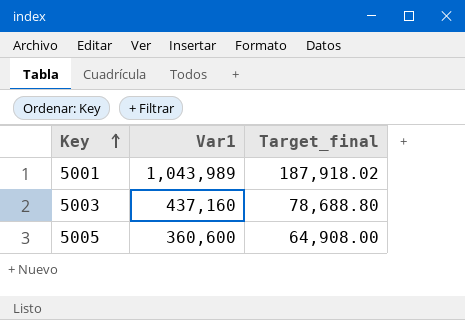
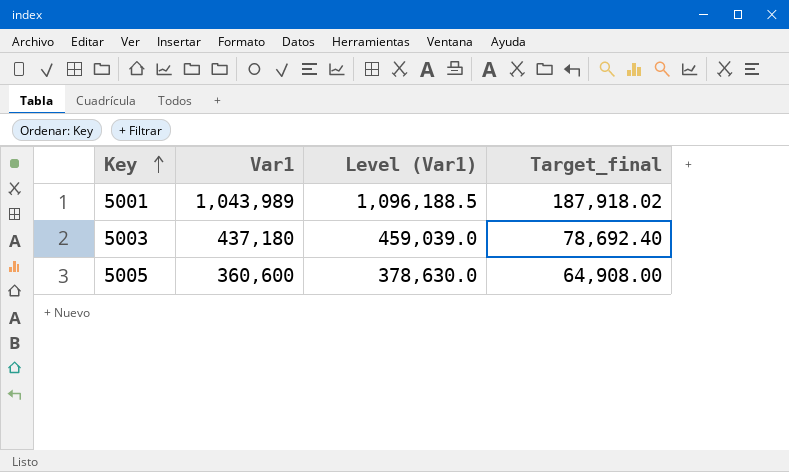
column Level (Var1) | formula: none -> [Var1] * 1.05
5003 | Var1: 437,160 -> 437,180
5003 | Target_final: 78,688.80 -> 78,692.40

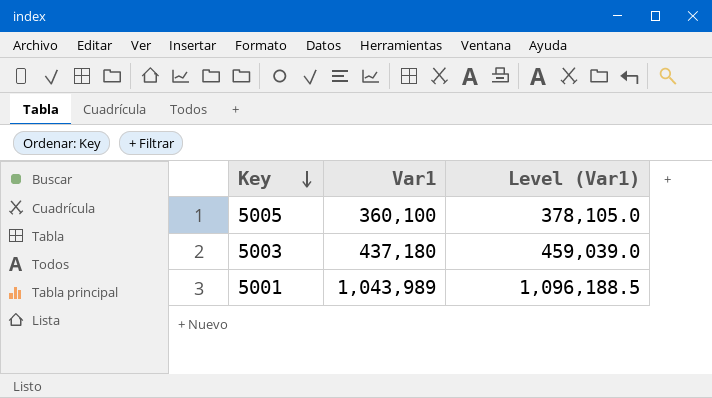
row order: Key ascending -> Key descending
column Target_final | formula: [Var1] * 0.18 -> none
5005 | Var1: 360,600 -> 360,100
5005 | Level (Var1): 378,630.0 -> 378,105.0

